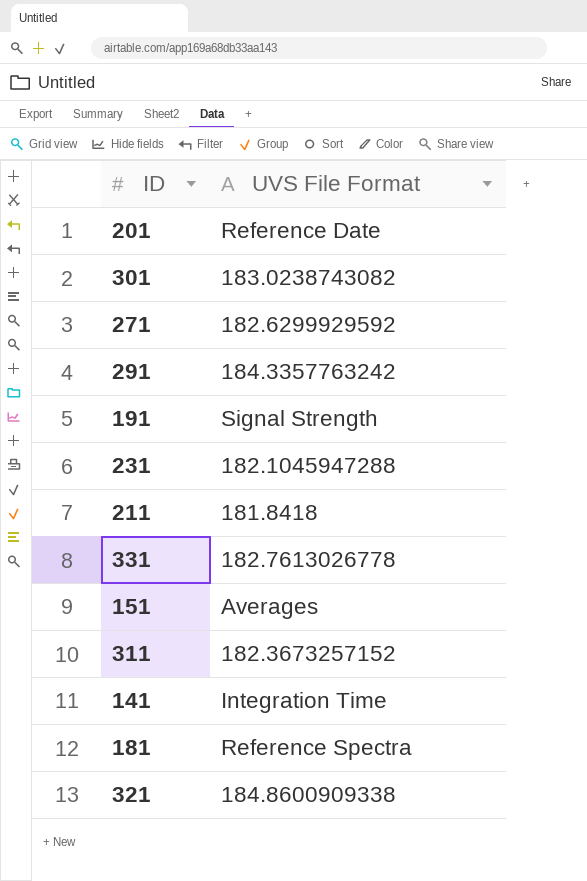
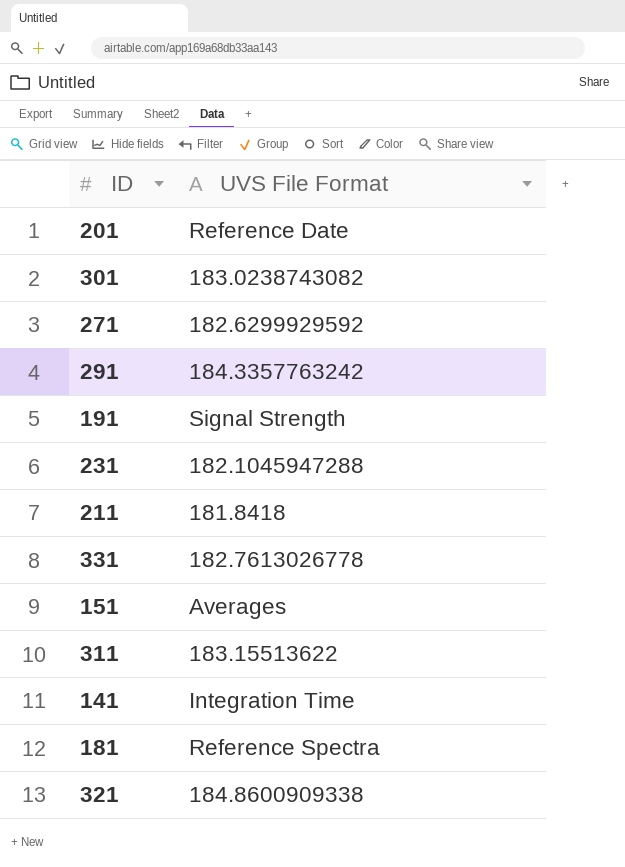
311 | UVS File Format: 182.3673257152 -> 183.15513622

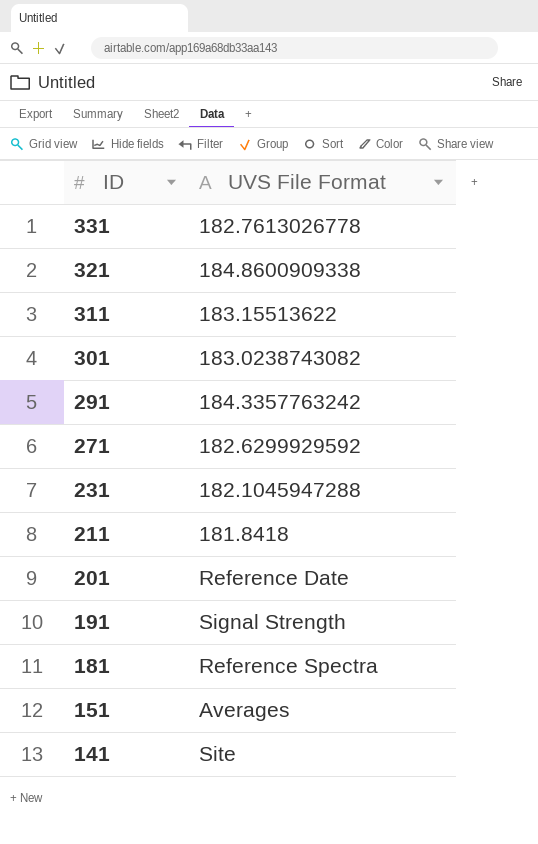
row order: none -> ID descending
141 | UVS File Format: Integration Time -> Site

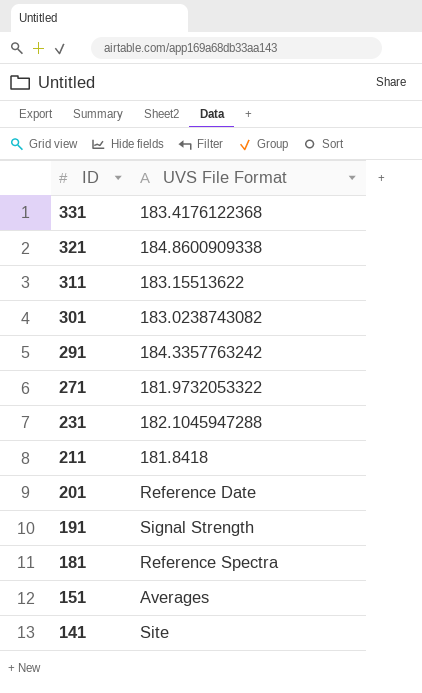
331 | UVS File Format: 182.7613026778 -> 183.4176122368
271 | UVS File Format: 182.6299929592 -> 181.9732053322

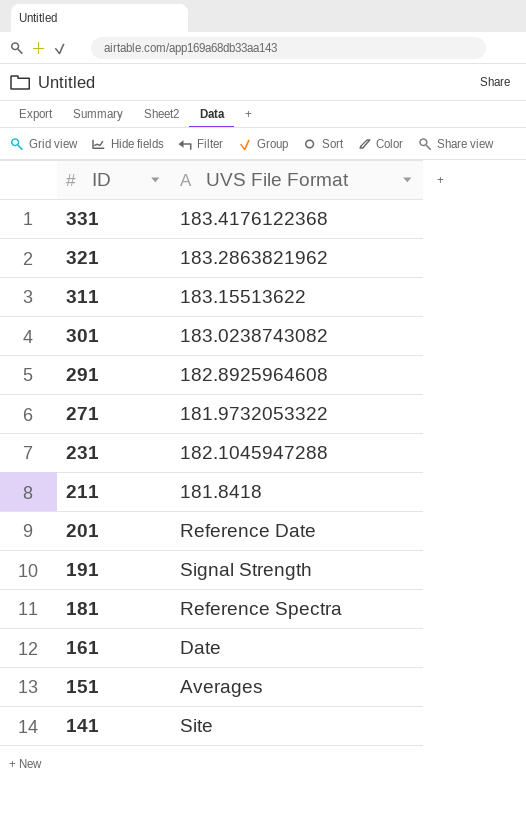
321 | UVS File Format: 184.8600909338 -> 183.2863821962
291 | UVS File Format: 184.3357763242 -> 182.8925964608
row 161: none -> Date

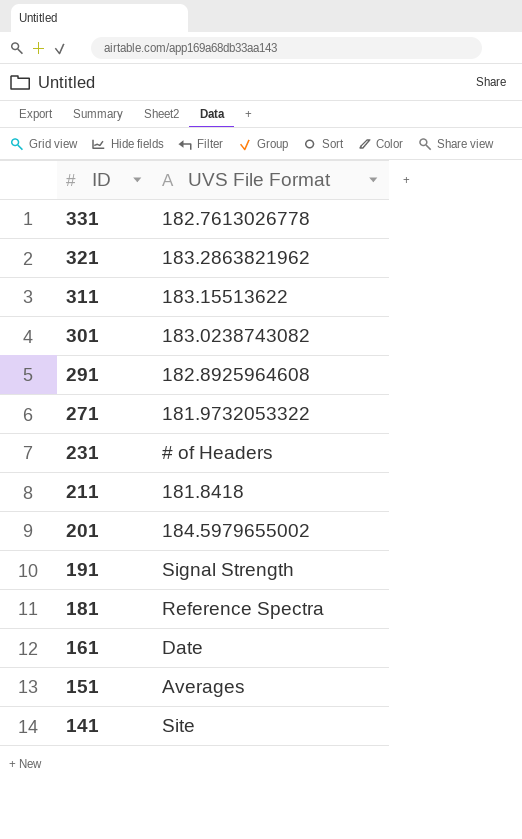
331 | UVS File Format: 183.4176122368 -> 182.7613026778
231 | UVS File Format: 182.1045947288 -> # of Headers
201 | UVS File Format: Reference Date -> 184.5979655002

